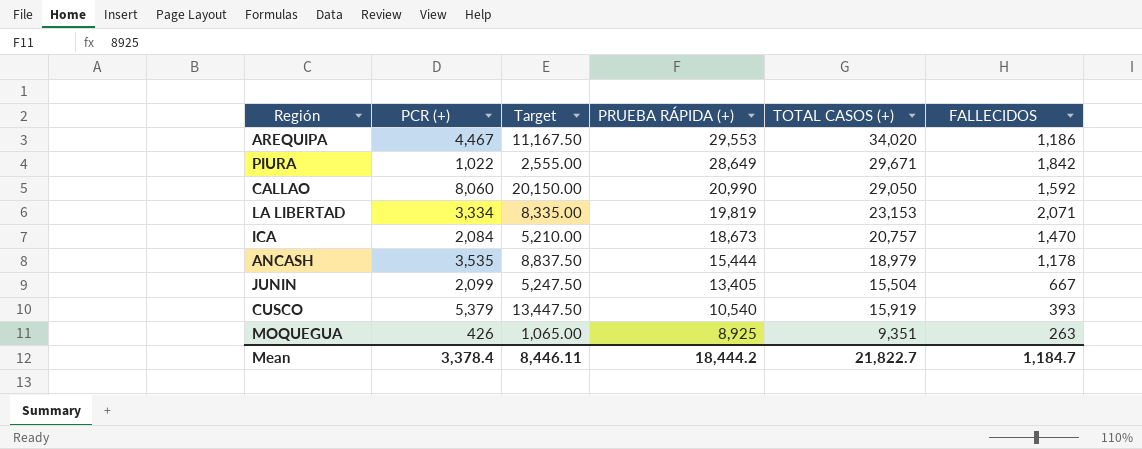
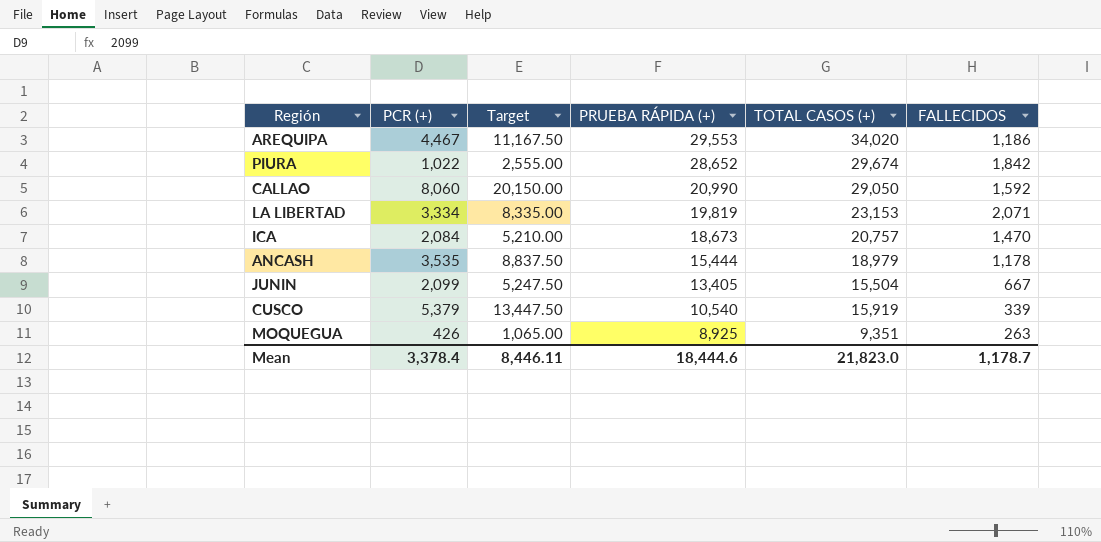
PIURA | PRUEBA RÁPIDA (+): 28,649 -> 28,652
PIURA | TOTAL CASOS (+): 29,671 -> 29,674
CUSCO | FALLECIDOS: 393 -> 339
Mean | PRUEBA RÁPIDA (+): 18,444.2 -> 18,444.6
Mean | TOTAL CASOS (+): 21,822.7 -> 21,823.0
Mean | FALLECIDOS: 1,184.7 -> 1,178.7

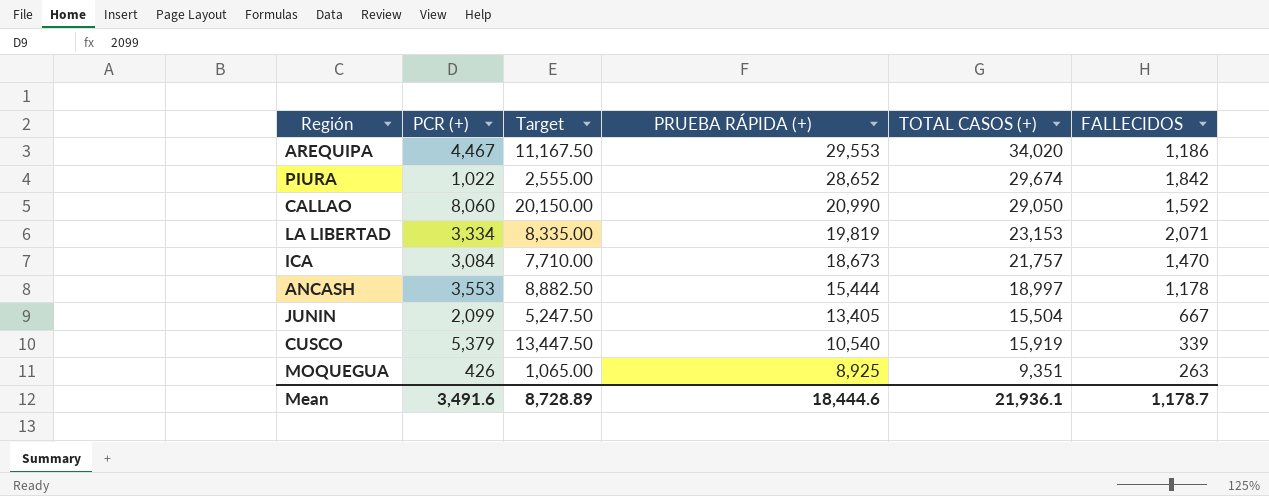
ICA | PCR (+): 2,084 -> 3,084
ICA | Target: 5,210.00 -> 7,710.00
ICA | TOTAL CASOS (+): 20,757 -> 21,757
ANCASH | PCR (+): 3,535 -> 3,553
ANCASH | Target: 8,837.50 -> 8,882.50
ANCASH | TOTAL CASOS (+): 18,979 -> 18,997
Mean | PCR (+): 3,378.4 -> 3,491.6
Mean | Target: 8,446.11 -> 8,728.89
Mean | TOTAL CASOS (+): 21,823.0 -> 21,936.1

